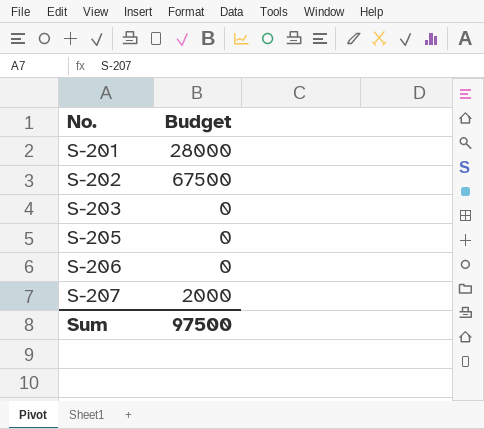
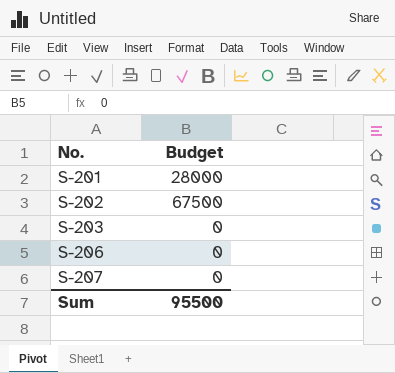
row S-205: 0 -> none
S-207 | Budget: 2000 -> 0
Sum | Budget: 97500 -> 95500

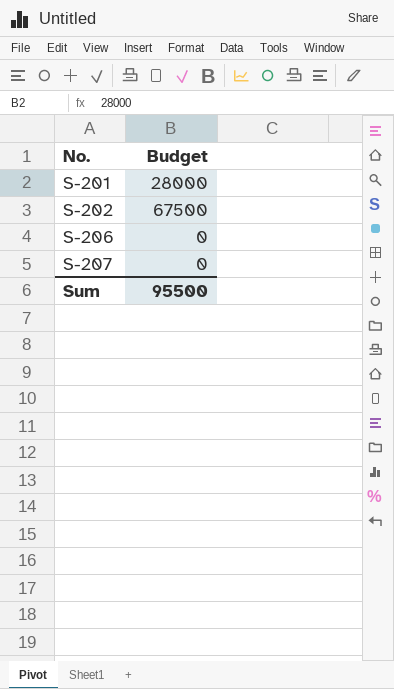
row S-203: 0 -> none

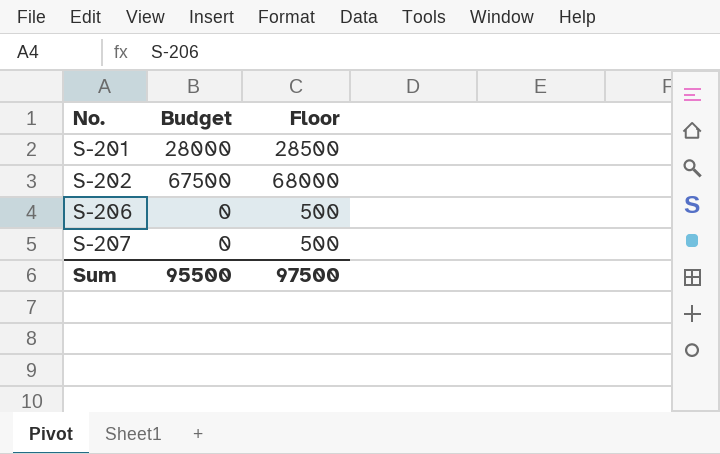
column Floor | formula: none -> [Budget] + 500

